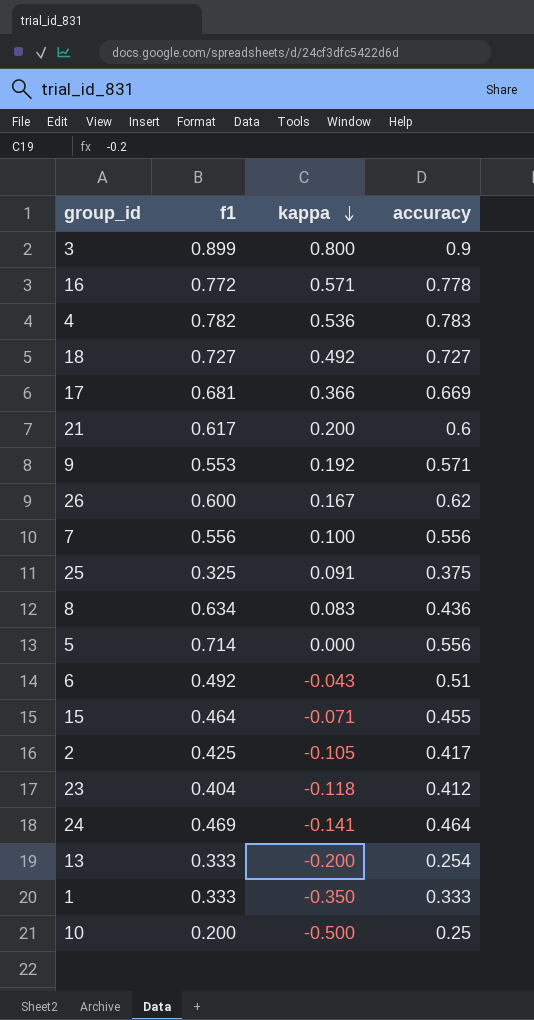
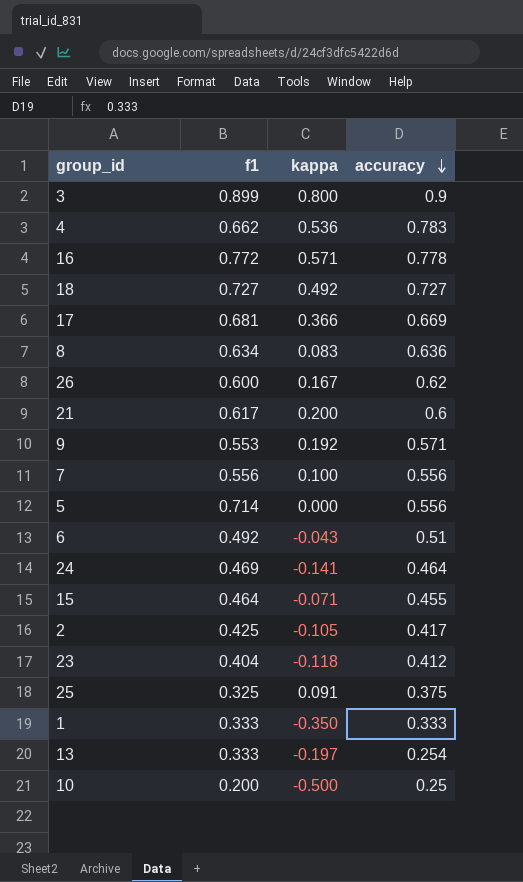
row order: kappa descending -> accuracy descending
4 | f1: 0.782 -> 0.662
8 | accuracy: 0.436 -> 0.636
13 | kappa: -0.200 -> -0.197

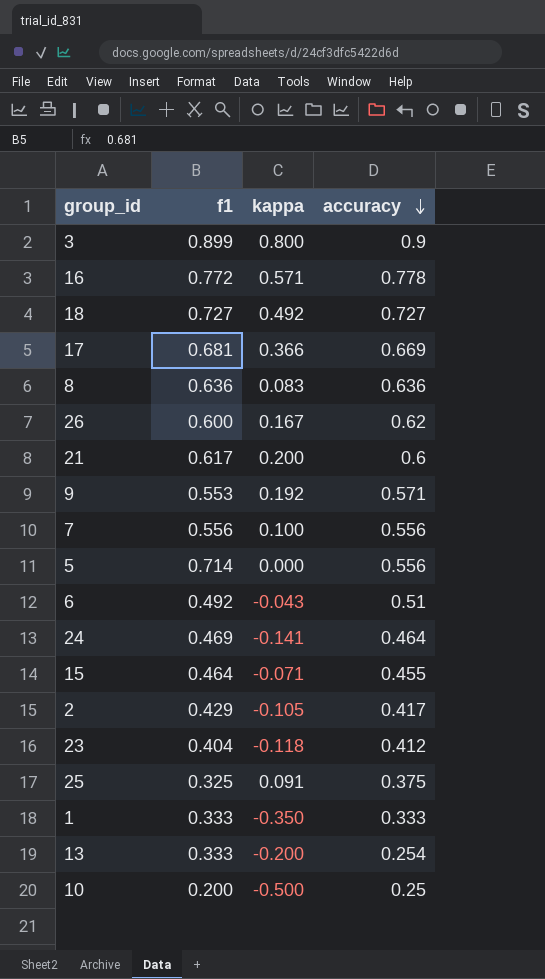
row 4: 0.662 | 0.536 | 0.783 -> none
8 | f1: 0.634 -> 0.636
2 | f1: 0.425 -> 0.429
13 | kappa: -0.197 -> -0.200

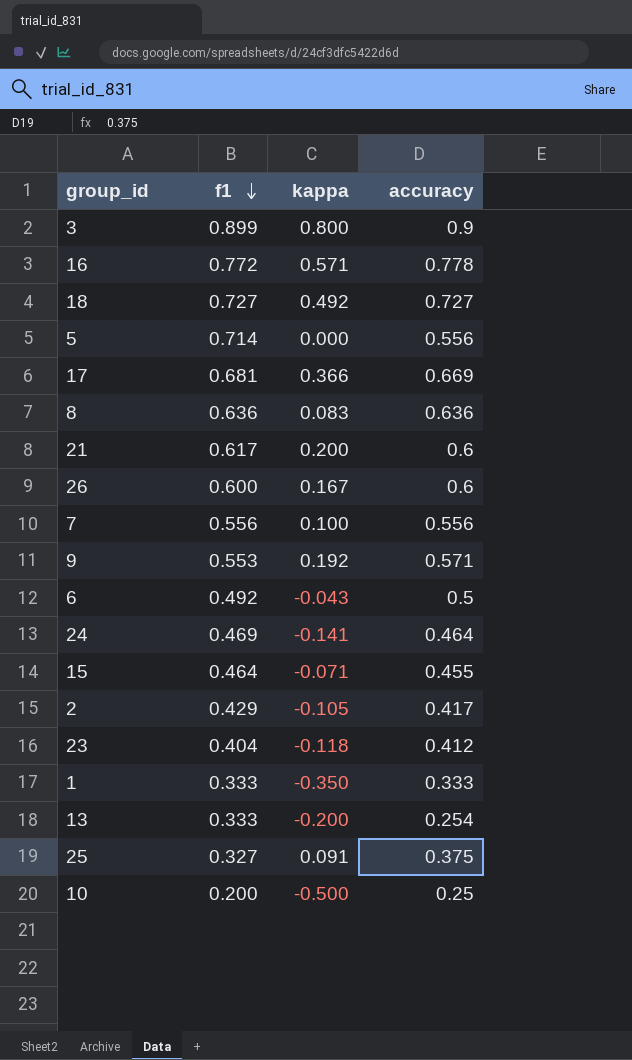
row order: accuracy descending -> f1 descending
26 | accuracy: 0.62 -> 0.6
6 | accuracy: 0.51 -> 0.5
25 | f1: 0.325 -> 0.327

